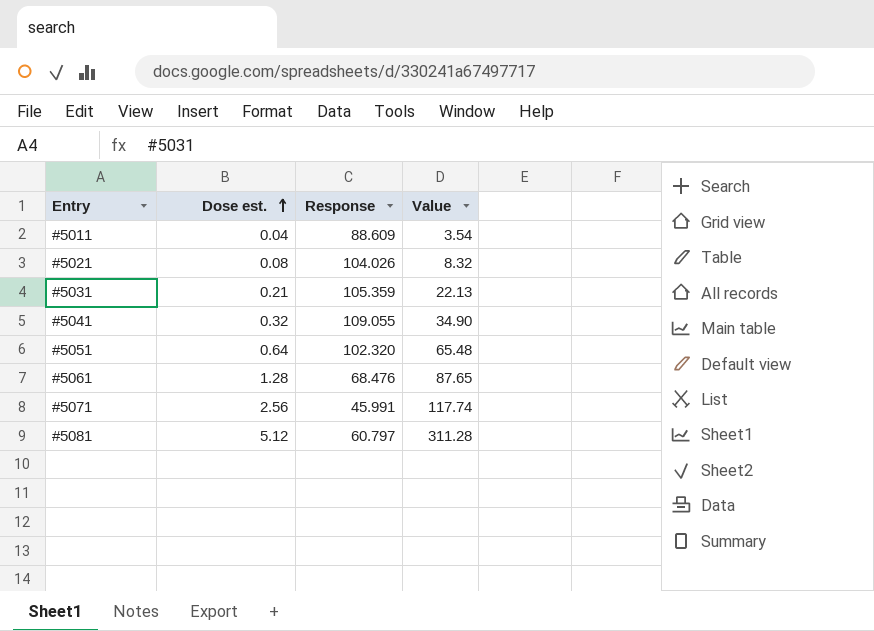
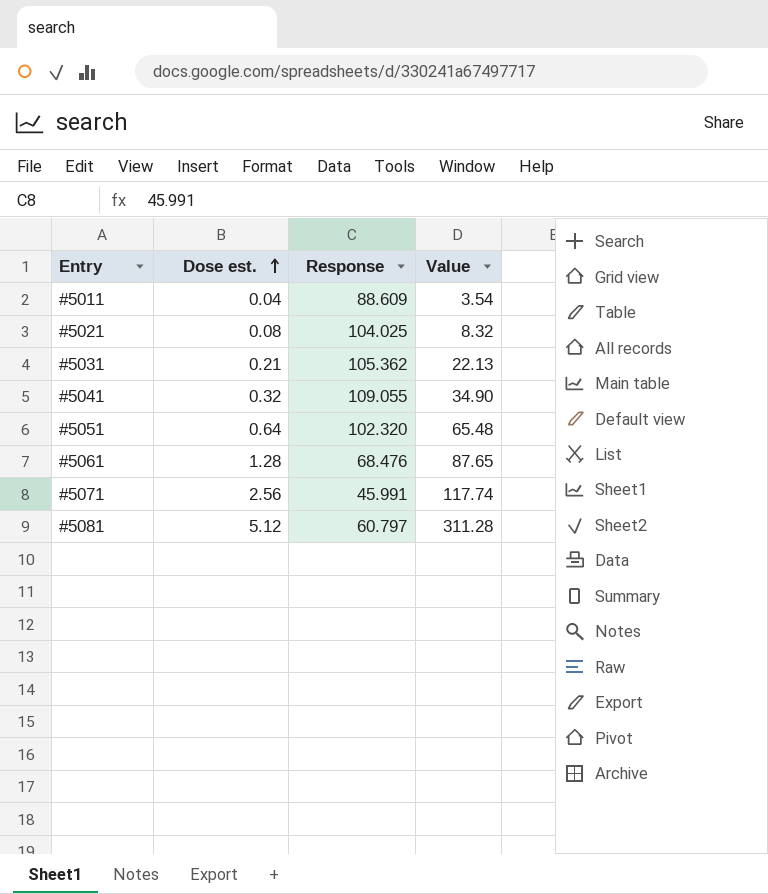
#5021 | Response: 104.026 -> 104.025
#5031 | Response: 105.359 -> 105.362

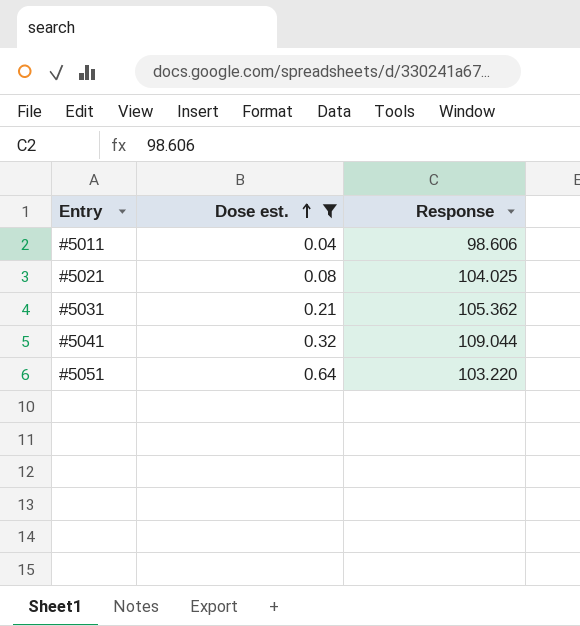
filter: none -> Dose est. <= 0.64
column Value | formula: [Dose est.] * [Response] -> none
#5011 | Response: 88.609 -> 98.606
#5041 | Response: 109.055 -> 109.044
#5051 | Response: 102.320 -> 103.220

